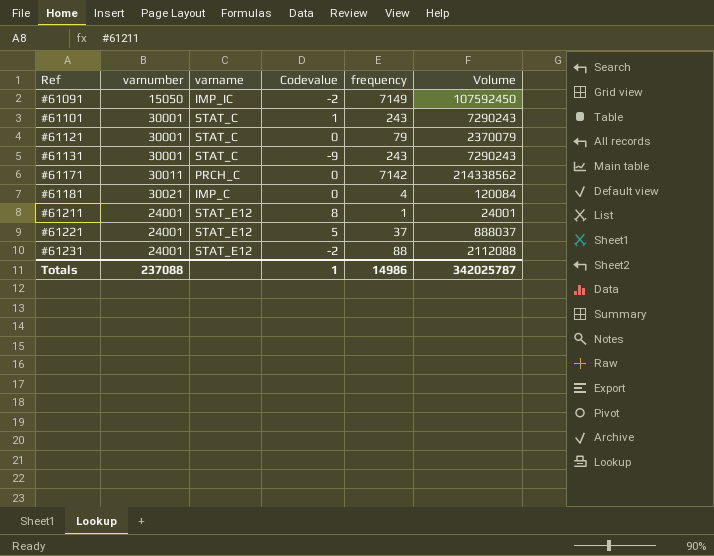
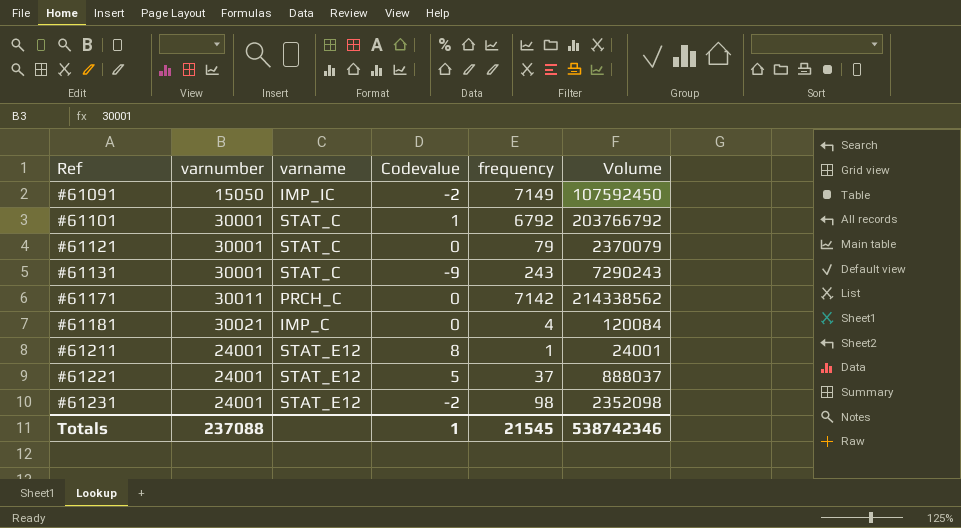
#61101 | frequency: 243 -> 6792
#61101 | Volume: 7290243 -> 203766792
#61231 | frequency: 88 -> 98
#61231 | Volume: 2112088 -> 2352098
Totals | frequency: 14986 -> 21545
Totals | Volume: 342025787 -> 538742346

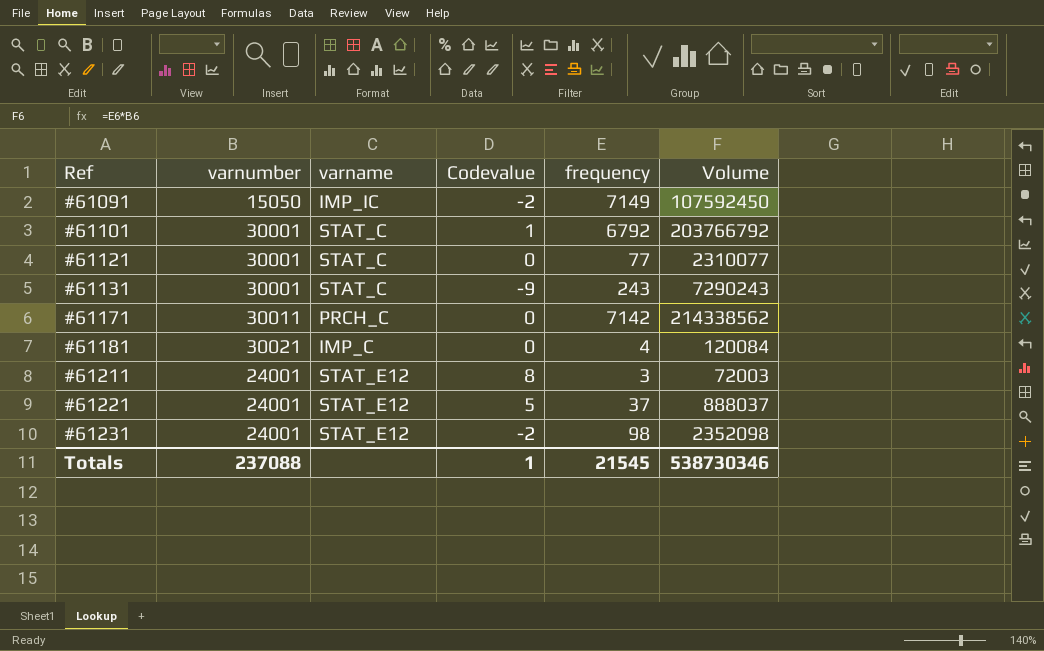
#61121 | frequency: 79 -> 77
#61121 | Volume: 2370079 -> 2310077
#61211 | frequency: 1 -> 3
#61211 | Volume: 24001 -> 72003
Totals | Volume: 538742346 -> 538730346

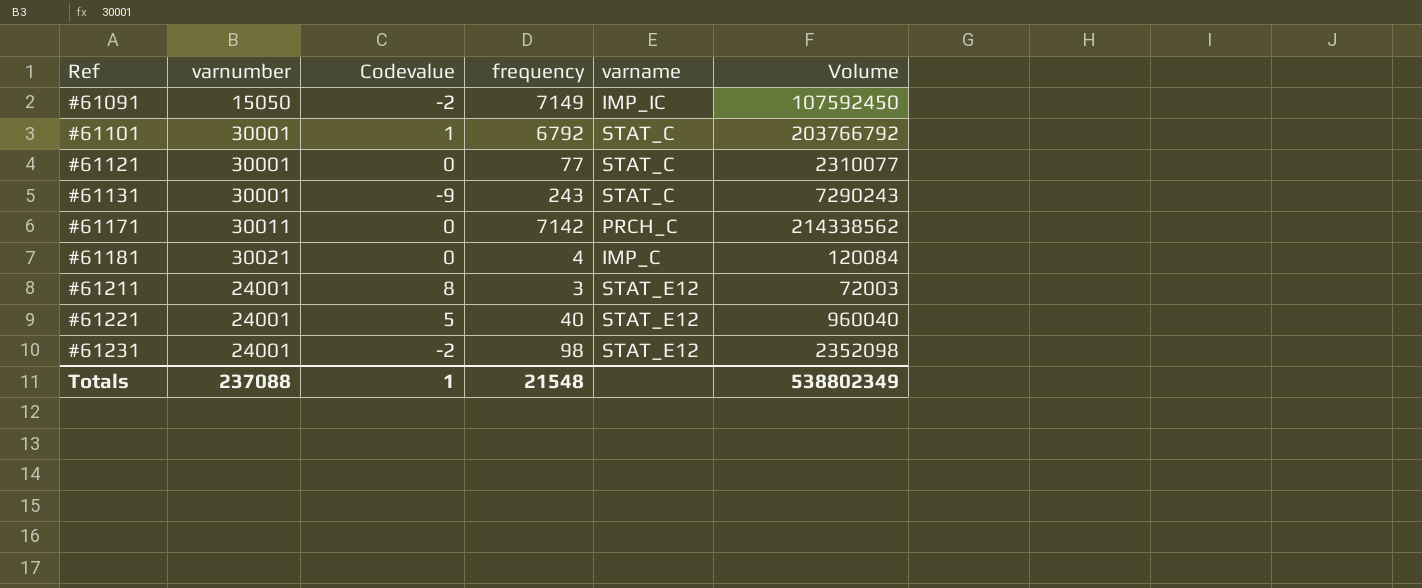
column varname | position: 3 -> 5
#61221 | frequency: 37 -> 40
#61221 | Volume: 888037 -> 960040
Totals | frequency: 21545 -> 21548
Totals | Volume: 538730346 -> 538802349

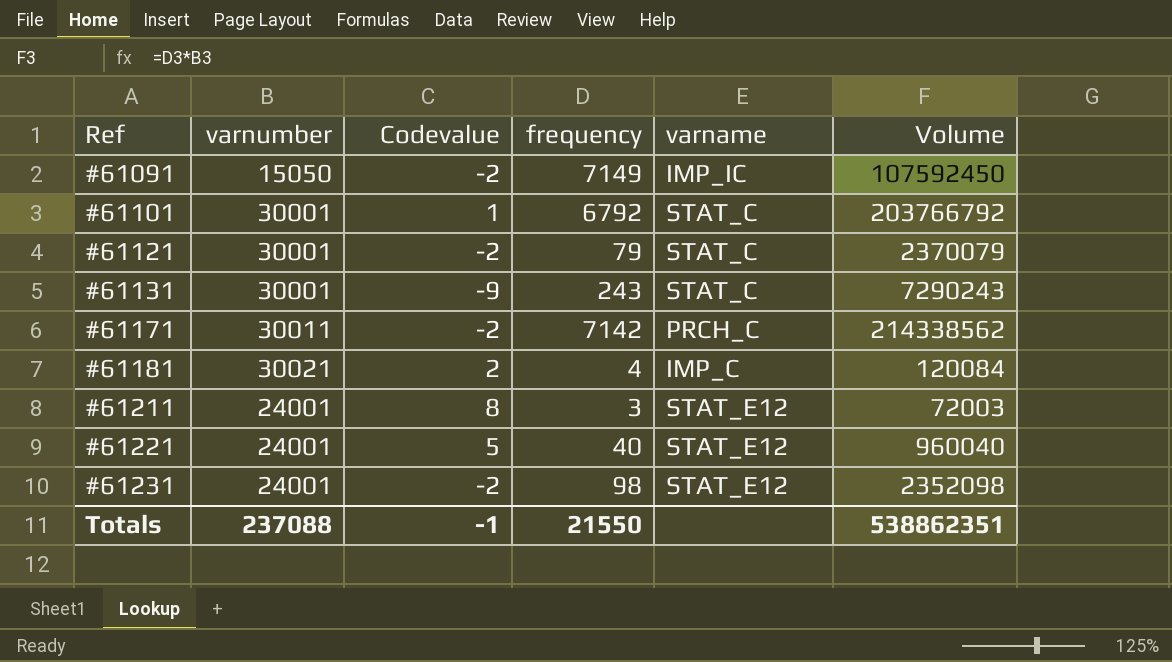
#61121 | Codevalue: 0 -> -2
#61121 | frequency: 77 -> 79
#61121 | Volume: 2310077 -> 2370079
#61171 | Codevalue: 0 -> -2
#61181 | Codevalue: 0 -> 2
Totals | Codevalue: 1 -> -1
Totals | frequency: 21548 -> 21550
Totals | Volume: 538802349 -> 538862351

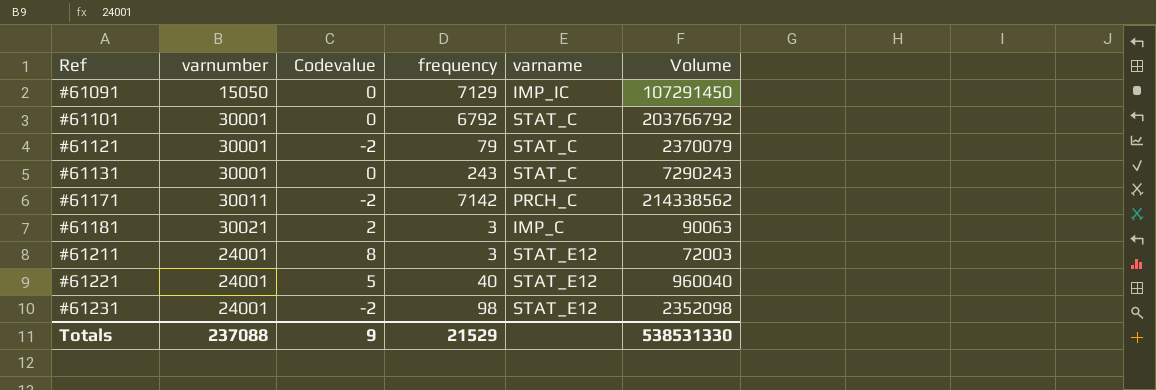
#61091 | Codevalue: -2 -> 0
#61091 | frequency: 7149 -> 7129
#61091 | Volume: 107592450 -> 107291450
#61101 | Codevalue: 1 -> 0
#61131 | Codevalue: -9 -> 0
#61181 | frequency: 4 -> 3
#61181 | Volume: 120084 -> 90063
Totals | Codevalue: -1 -> 9
Totals | frequency: 21550 -> 21529
Totals | Volume: 538862351 -> 538531330

